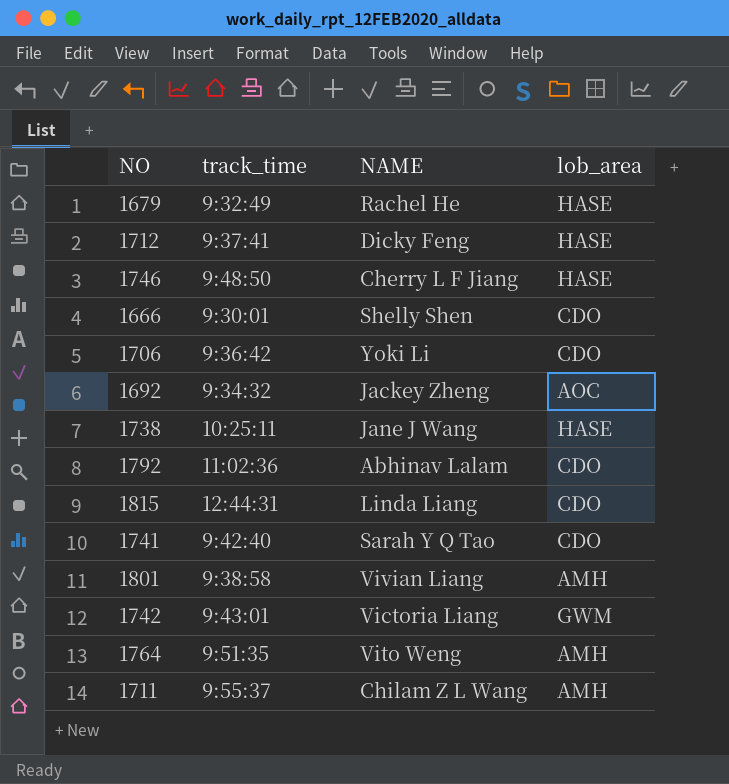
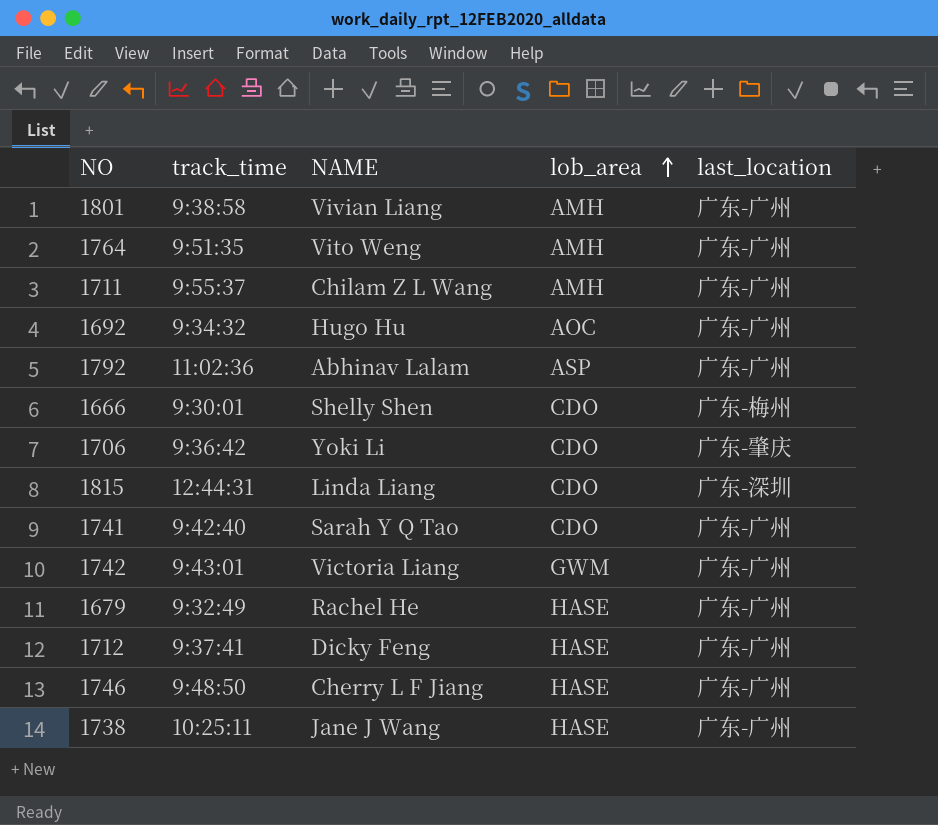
row order: none -> lob_area ascending
column last_location | position: none -> 5
1692 | NAME: Jackey Zheng -> Hugo Hu
1792 | lob_area: CDO -> ASP

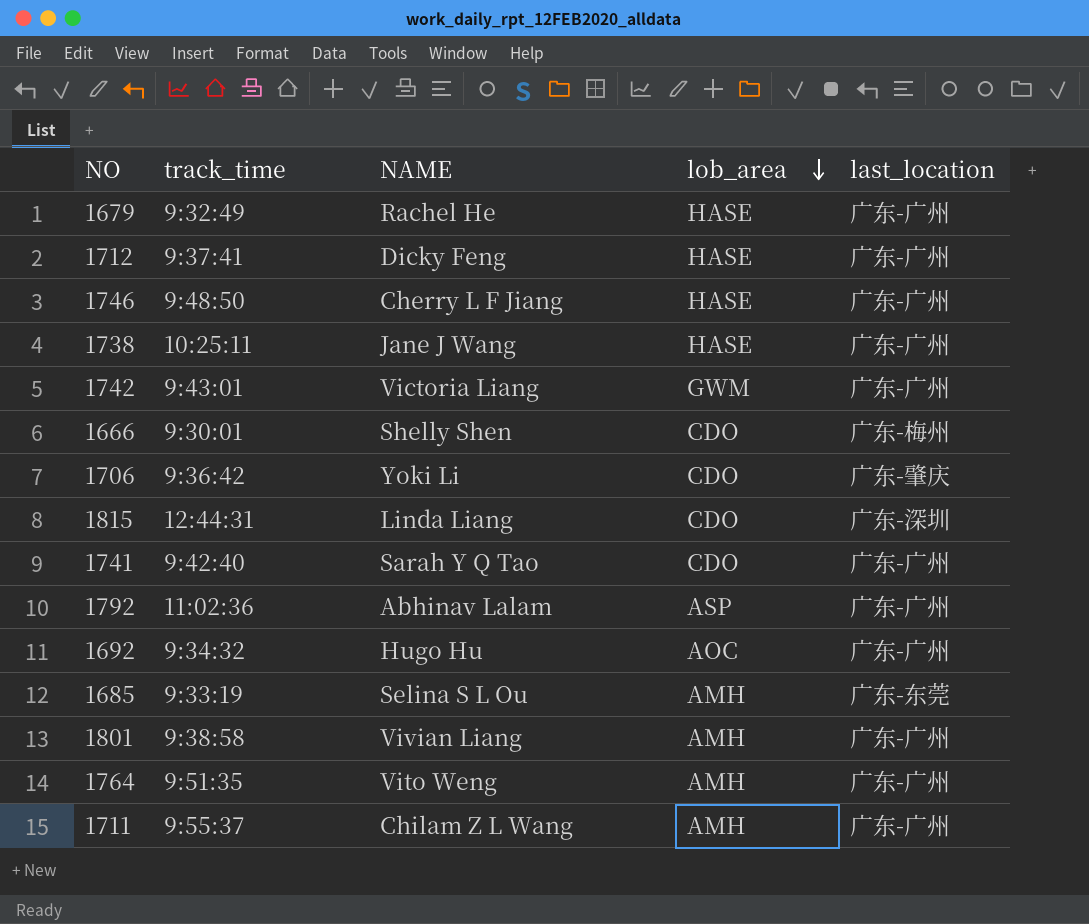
row order: lob_area ascending -> lob_area descending
row 1685: none -> 9:33:19 | Selina S L Ou | AMH | 广东-东莞

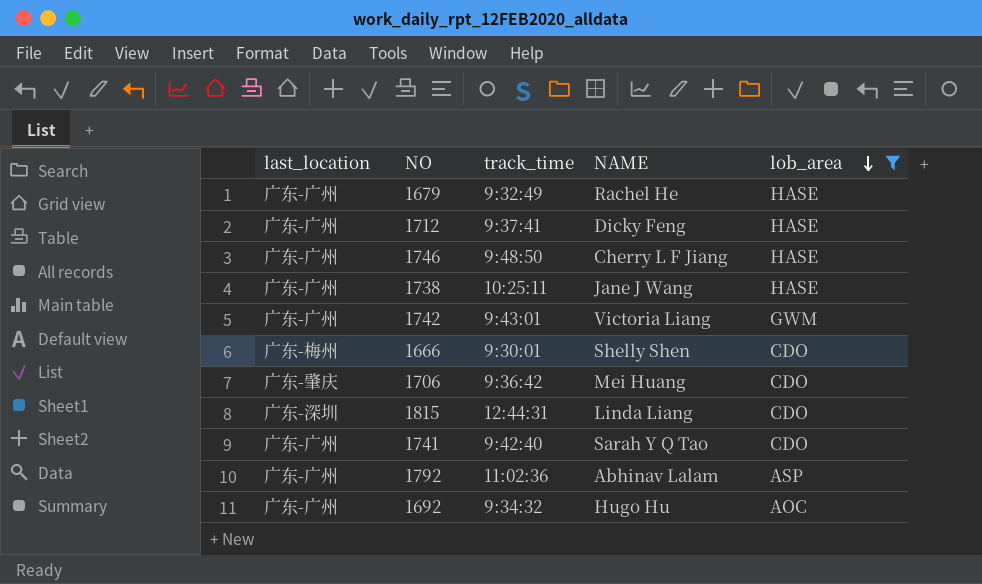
filter: none -> lob_area != AMH
column last_location | position: 5 -> 1
1706 | NAME: Yoki Li -> Mei Huang

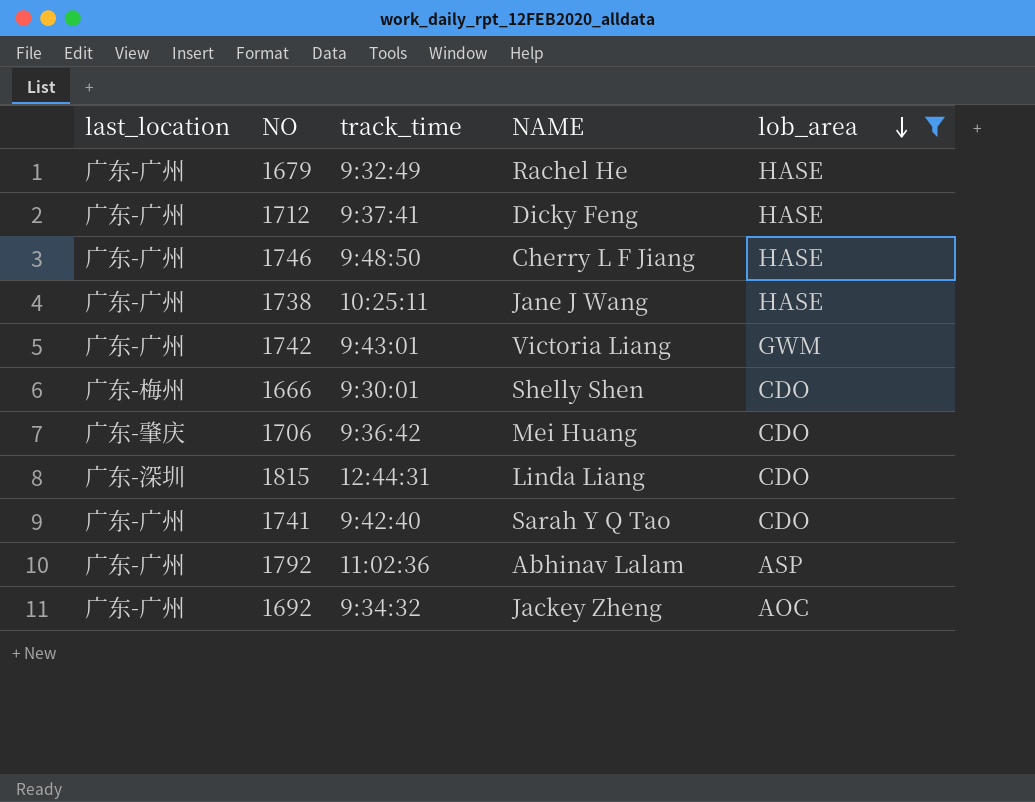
1692 | NAME: Hugo Hu -> Jackey Zheng

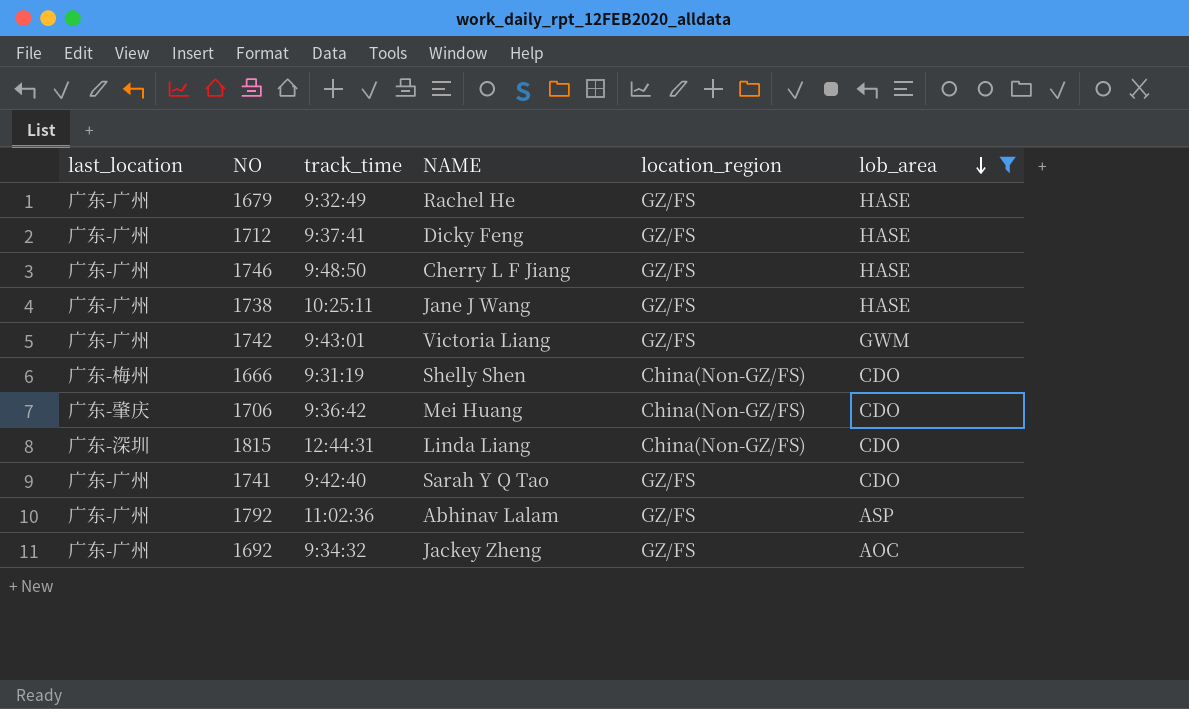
column location_region | position: none -> 5
1666 | track_time: 9:30:01 -> 9:31:19

